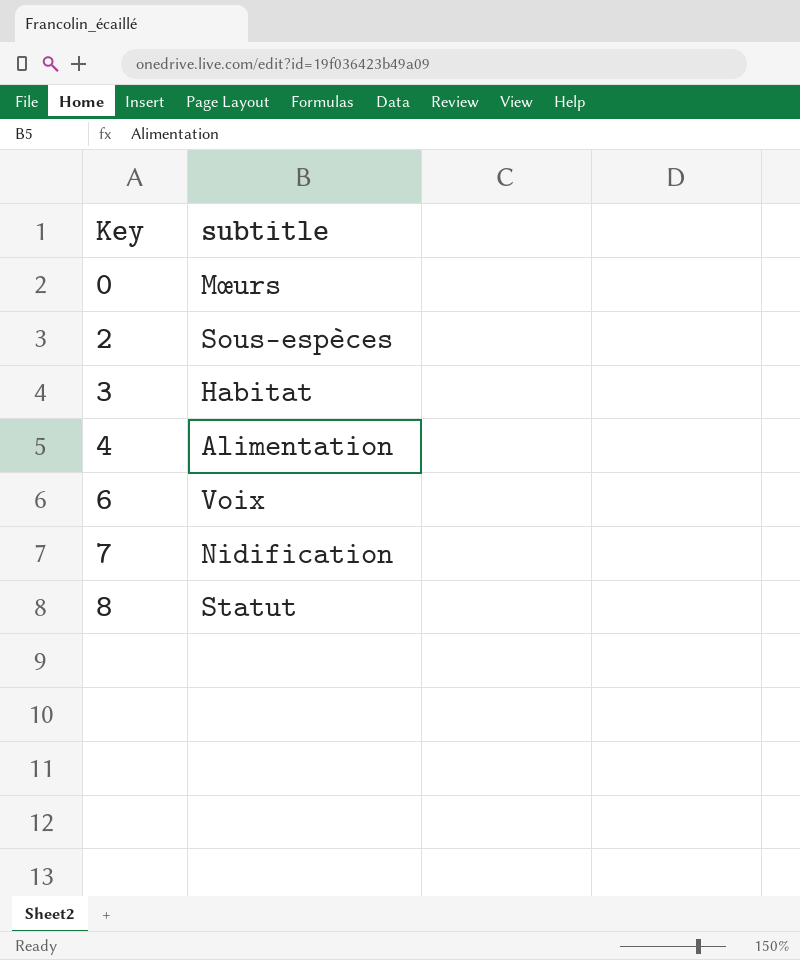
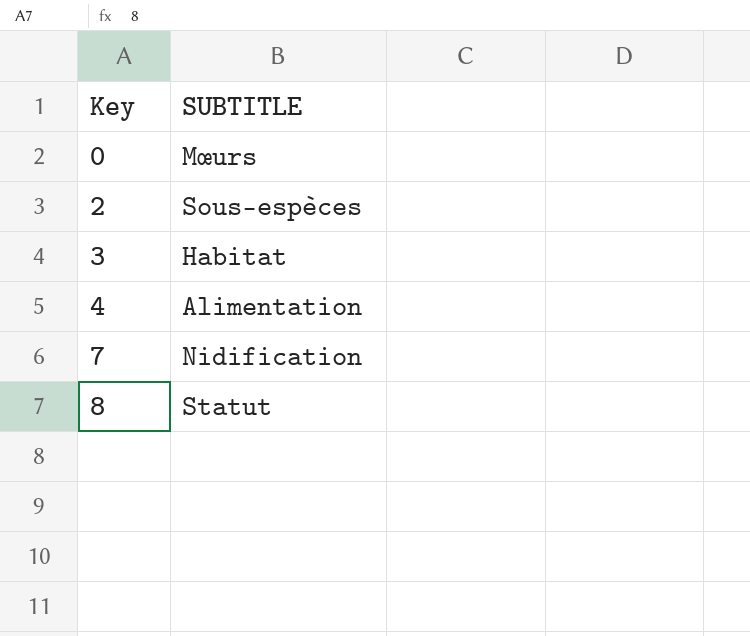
column name: subtitle -> SUBTITLE
row 6: Voix -> none

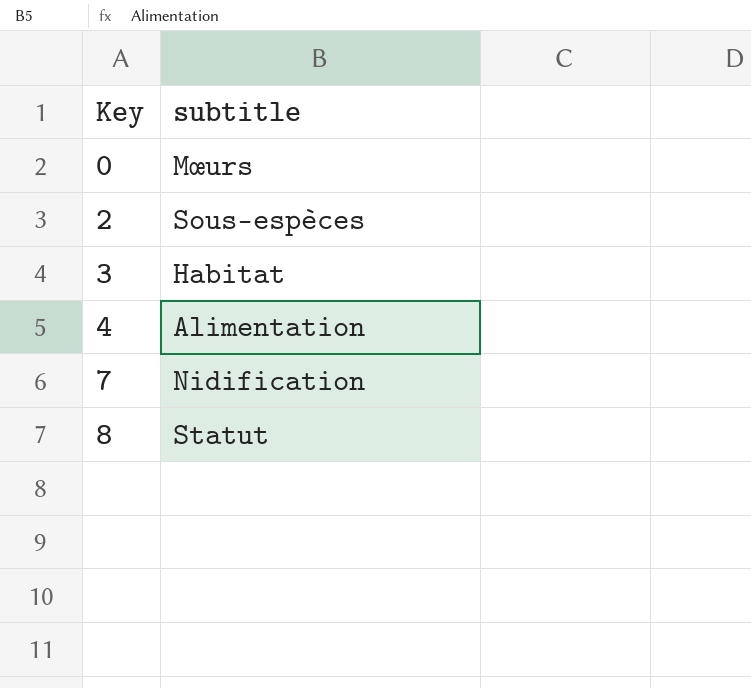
column name: SUBTITLE -> subtitle

